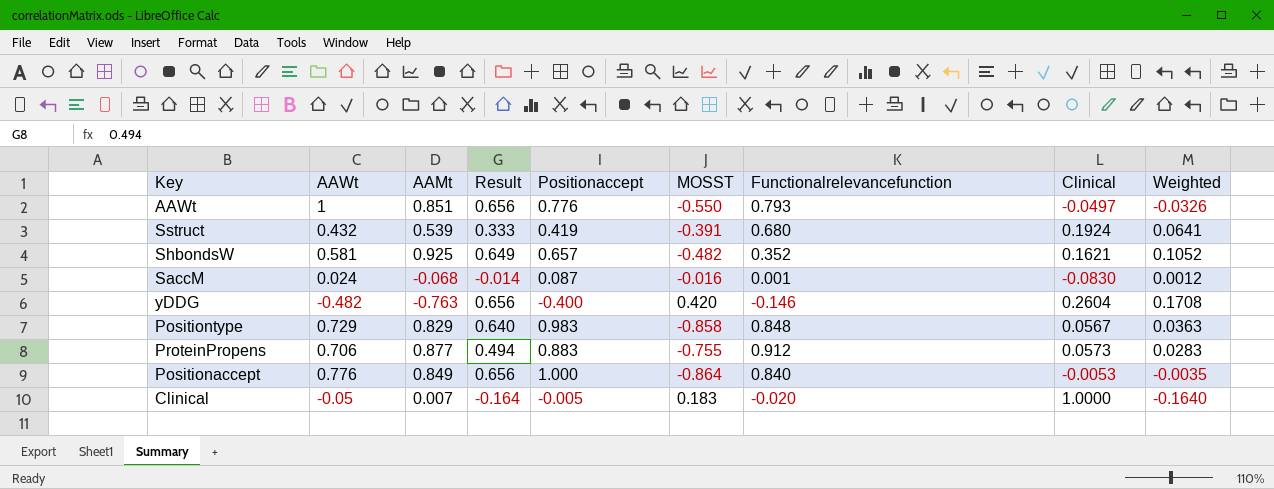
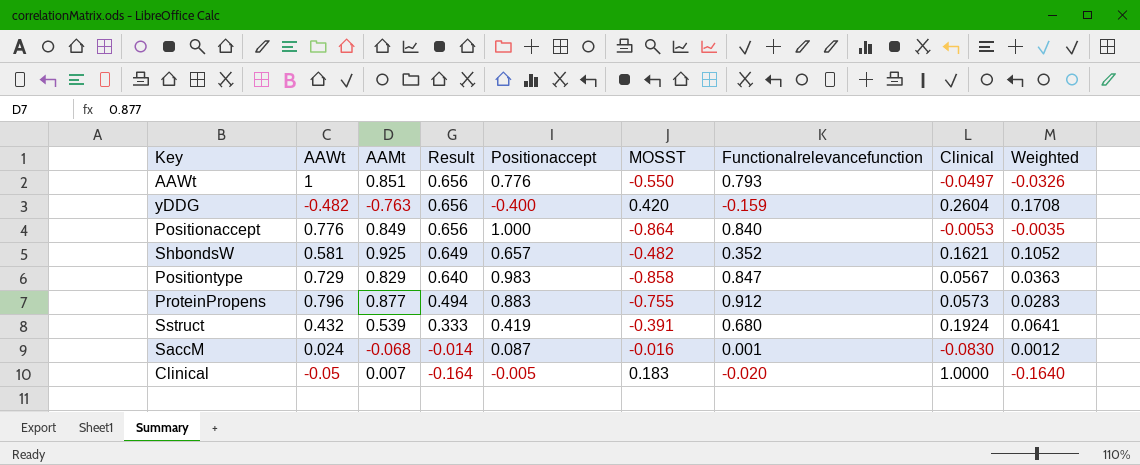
row order: none -> Result descending
yDDG | Functionalrelevancefunction: -0.146 -> -0.159
Positiontype | Functionalrelevancefunction: 0.848 -> 0.847
ProteinPropens | AAWt: 0.706 -> 0.796

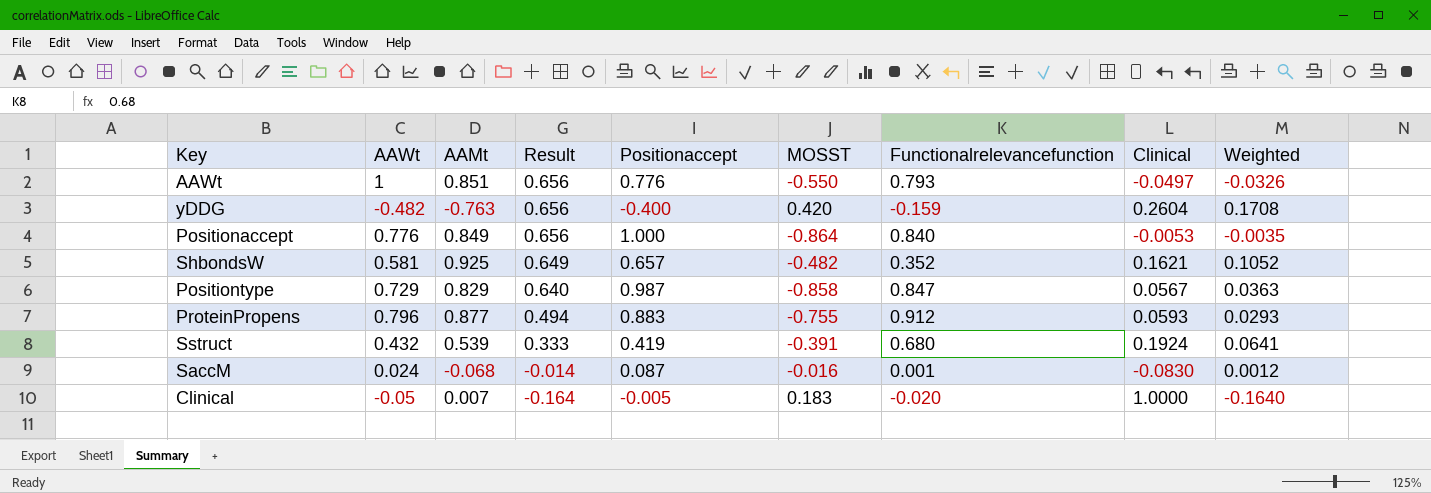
Positiontype | Positionaccept: 0.983 -> 0.987
ProteinPropens | Clinical: 0.0573 -> 0.0593
ProteinPropens | Weighted: 0.0283 -> 0.0293

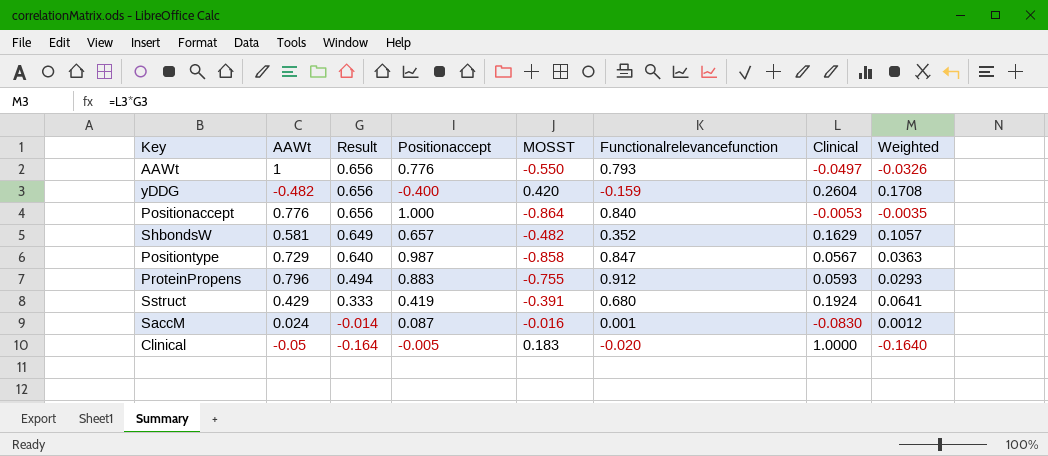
column AAMt | position: 3 -> none
ShbondsW | Clinical: 0.1621 -> 0.1629
ShbondsW | Weighted: 0.1052 -> 0.1057
Sstruct | AAWt: 0.432 -> 0.429

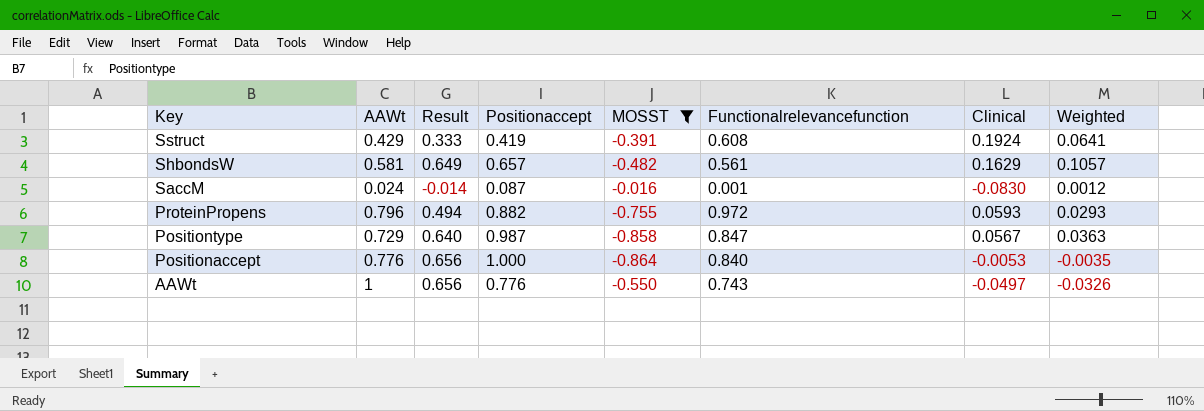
filter: none -> MOSST <= -0.016
row order: Result descending -> Key descending
Sstruct | Functionalrelevancefunction: 0.680 -> 0.608
ShbondsW | Functionalrelevancefunction: 0.352 -> 0.561
ProteinPropens | Positionaccept: 0.883 -> 0.882
ProteinPropens | Functionalrelevancefunction: 0.912 -> 0.972
AAWt | Functionalrelevancefunction: 0.793 -> 0.743

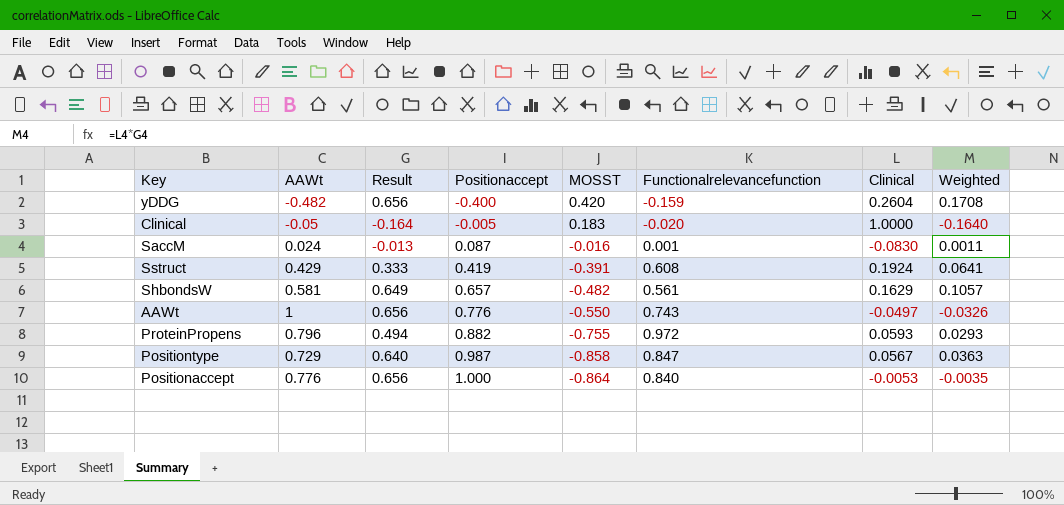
filter: MOSST <= -0.016 -> none
row order: Key descending -> Positionaccept ascending
SaccM | Result: -0.014 -> -0.013
SaccM | Weighted: 0.0012 -> 0.0011

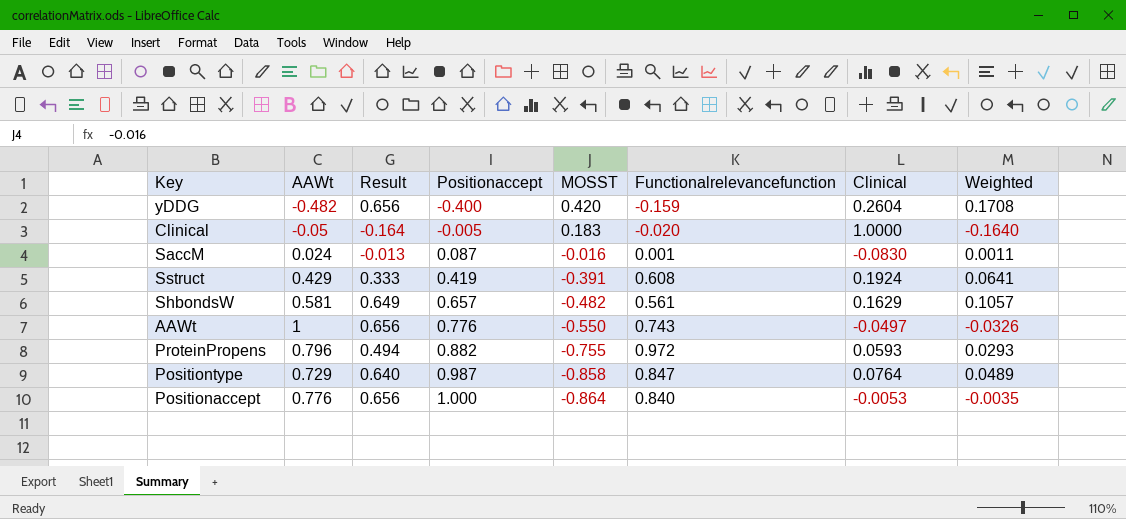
Positiontype | Clinical: 0.0567 -> 0.0764
Positiontype | Weighted: 0.0363 -> 0.0489

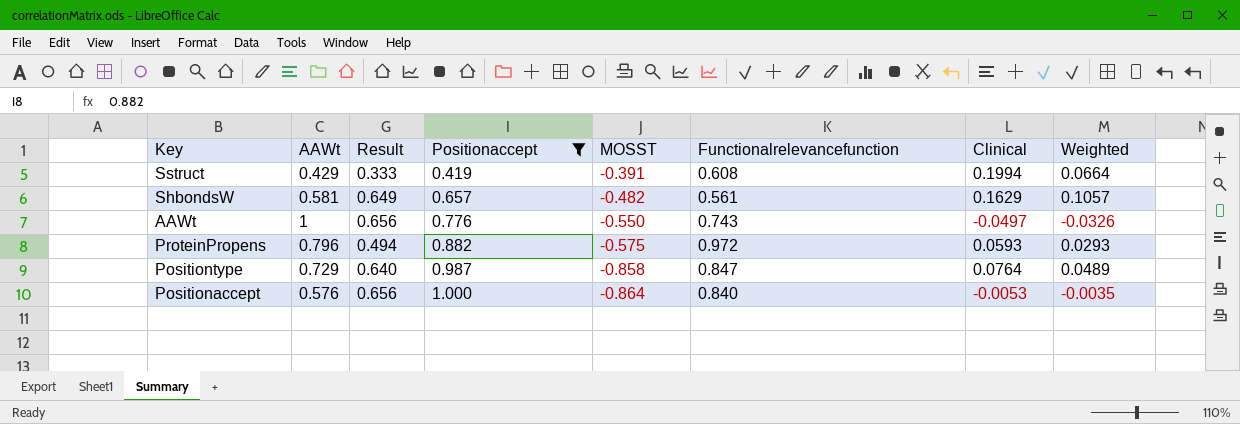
filter: none -> Positionaccept >= 0.419
Sstruct | Clinical: 0.1924 -> 0.1994
Sstruct | Weighted: 0.0641 -> 0.0664
ProteinPropens | MOSST: -0.755 -> -0.575
Positionaccept | AAWt: 0.776 -> 0.576

